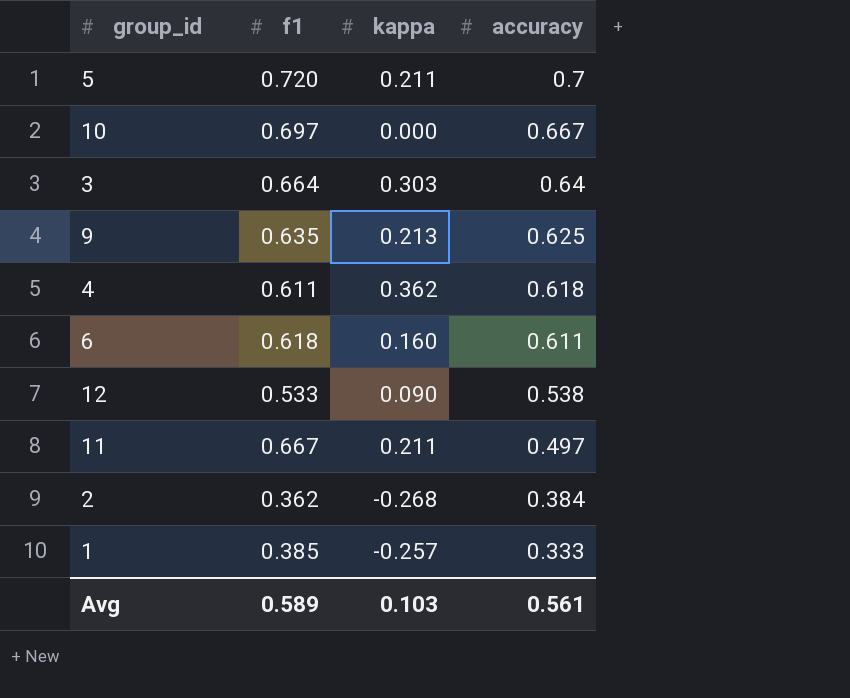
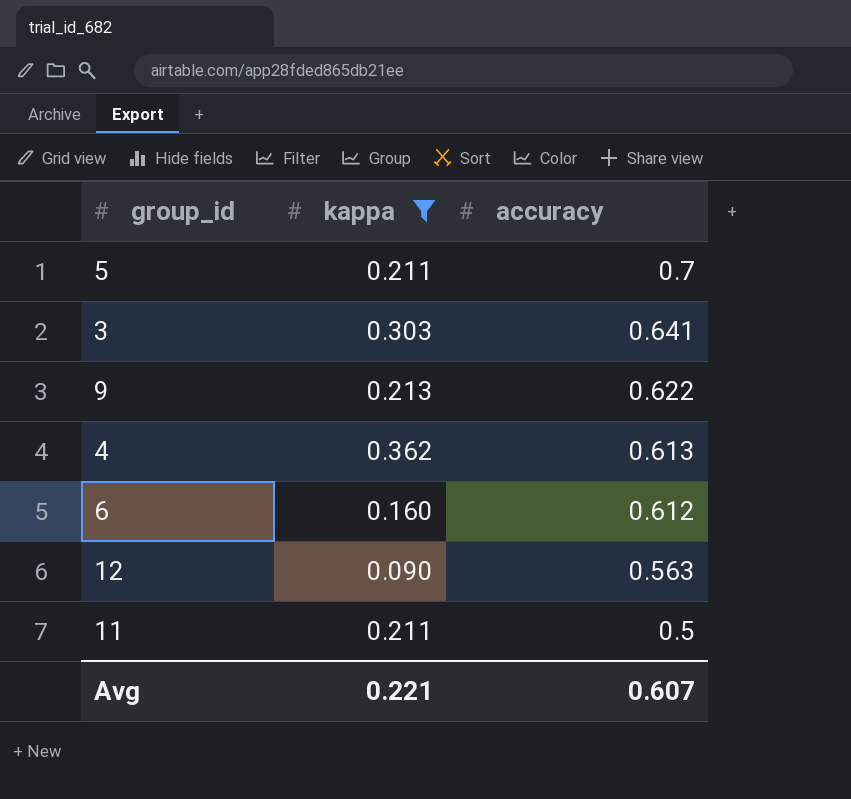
filter: none -> kappa >= 0.090
column f1 | position: 2 -> none
3 | accuracy: 0.64 -> 0.641
9 | accuracy: 0.625 -> 0.622
4 | accuracy: 0.618 -> 0.613
6 | accuracy: 0.611 -> 0.612
12 | accuracy: 0.538 -> 0.563
11 | accuracy: 0.497 -> 0.5
Avg | kappa: 0.103 -> 0.221
Avg | accuracy: 0.561 -> 0.607

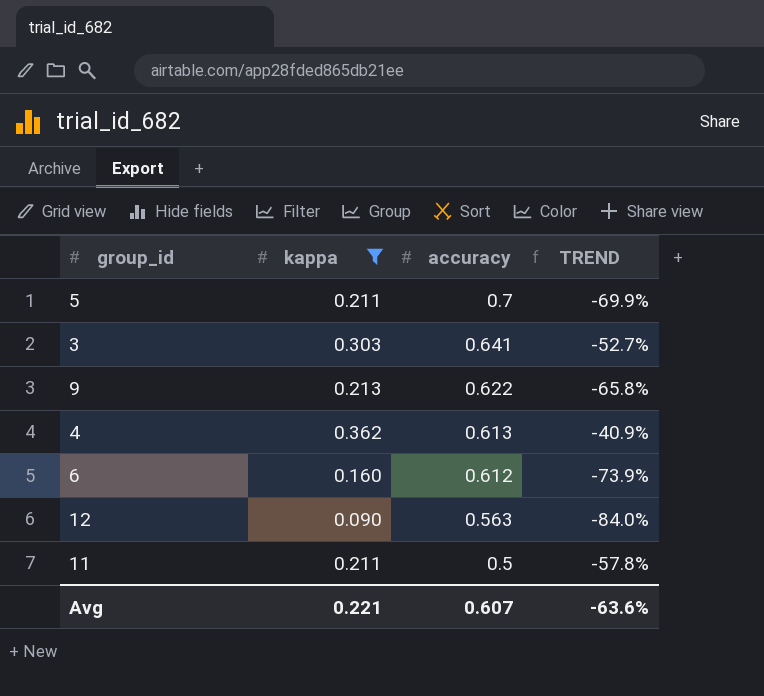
column TREND | formula: none -> ([kappa] - [accuracy]) / [accuracy]

